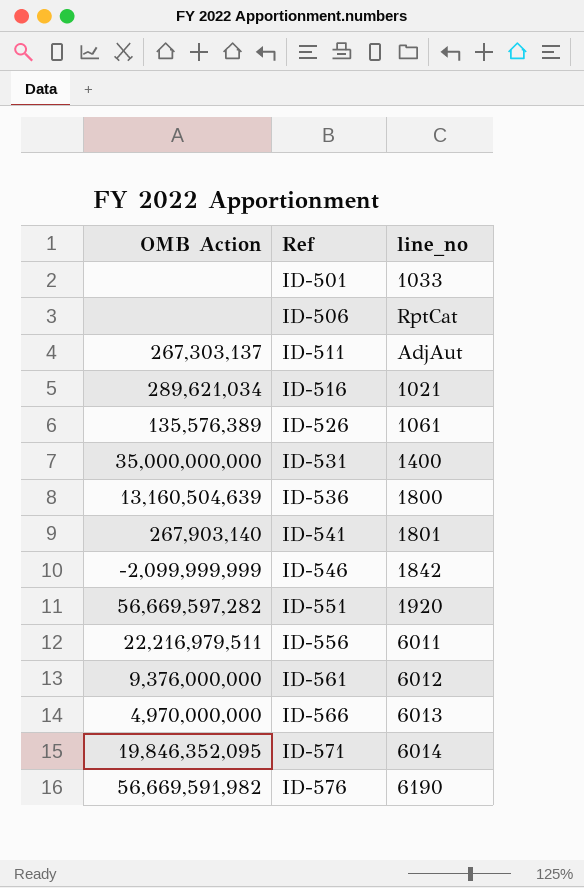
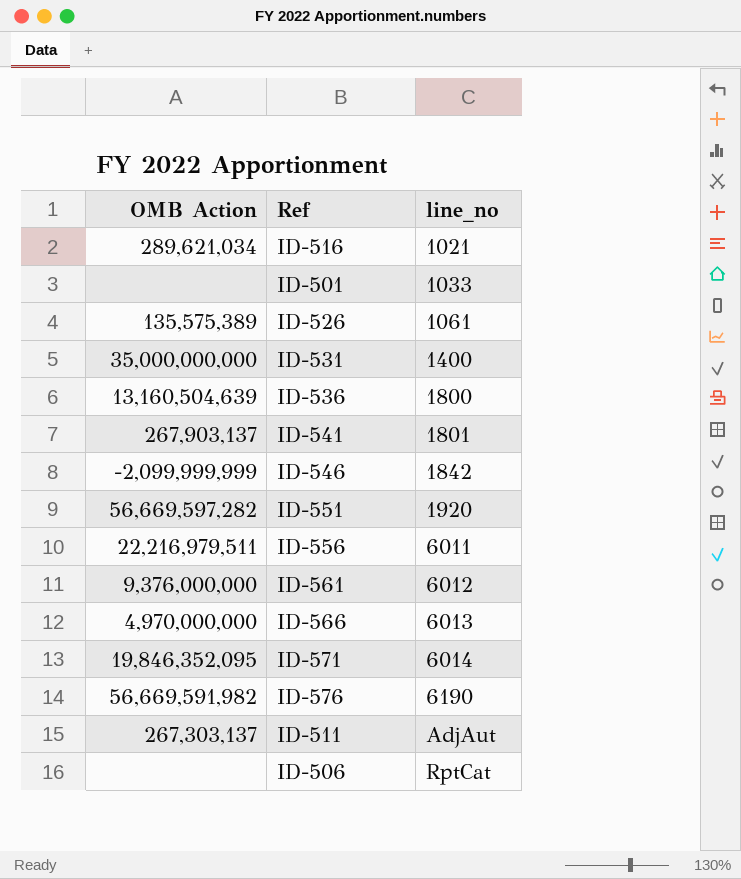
row order: Ref ascending -> line_no ascending
ID-526 | OMB Action: 135,576,389 -> 135,575,389
ID-541 | OMB Action: 267,903,140 -> 267,903,137

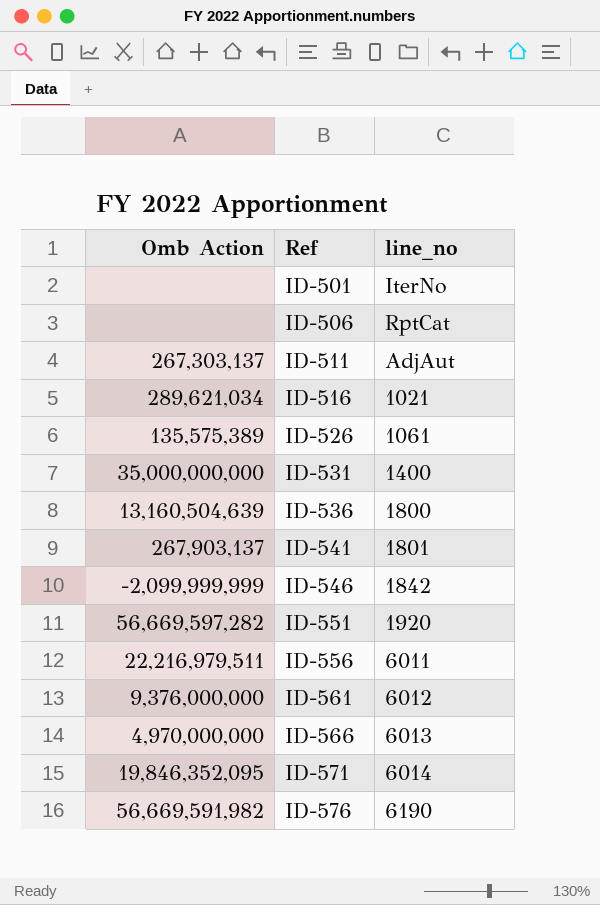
row order: line_no ascending -> Ref ascending
column name: OMB Action -> Omb Action
ID-501 | line_no: 1033 -> IterNo

